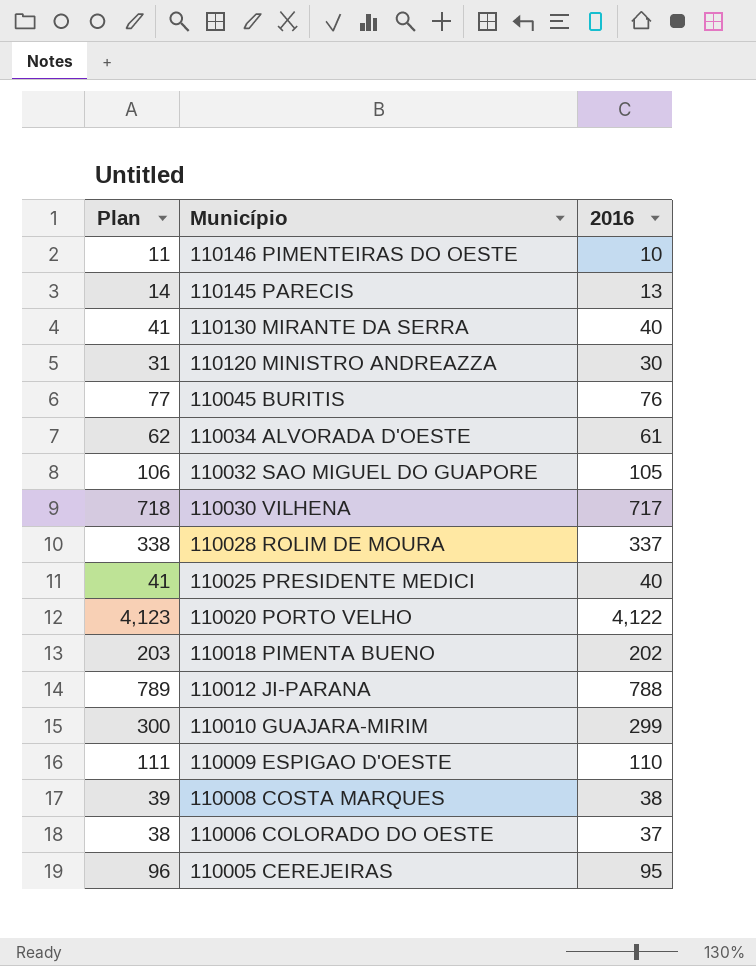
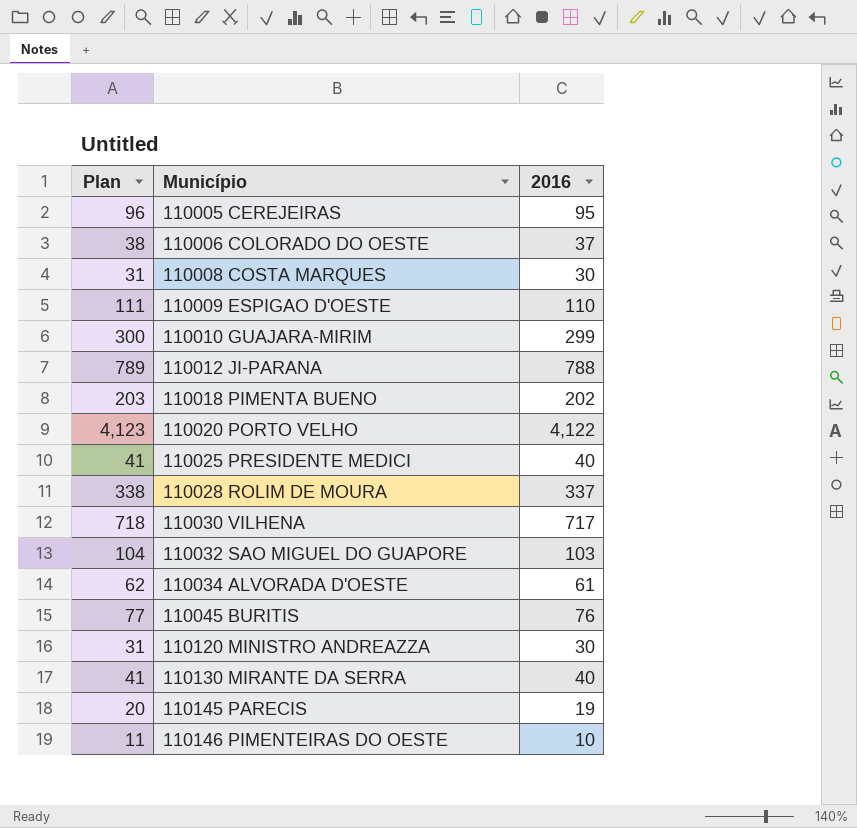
row order: Município descending -> Município ascending
110008 COSTA MARQUES | Plan: 39 -> 31
110008 COSTA MARQUES | 2016: 38 -> 30
110032 SAO MIGUEL DO GUAPORE | Plan: 106 -> 104
110032 SAO MIGUEL DO GUAPORE | 2016: 105 -> 103
110145 PARECIS | Plan: 14 -> 20
110145 PARECIS | 2016: 13 -> 19

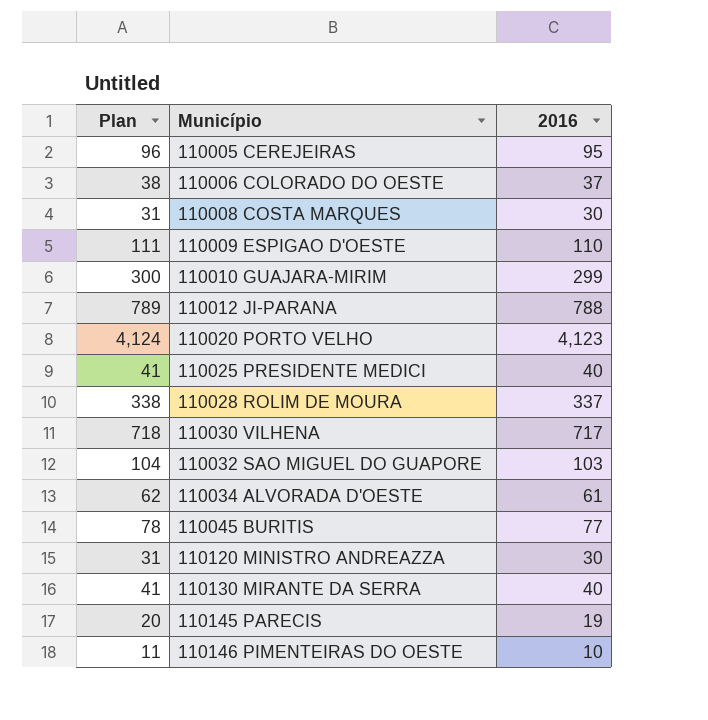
row 110018 PIMENTA BUENO: 203 | 202 -> none
110020 PORTO VELHO | Plan: 4,123 -> 4,124
110020 PORTO VELHO | 2016: 4,122 -> 4,123
110045 BURITIS | Plan: 77 -> 78
110045 BURITIS | 2016: 76 -> 77

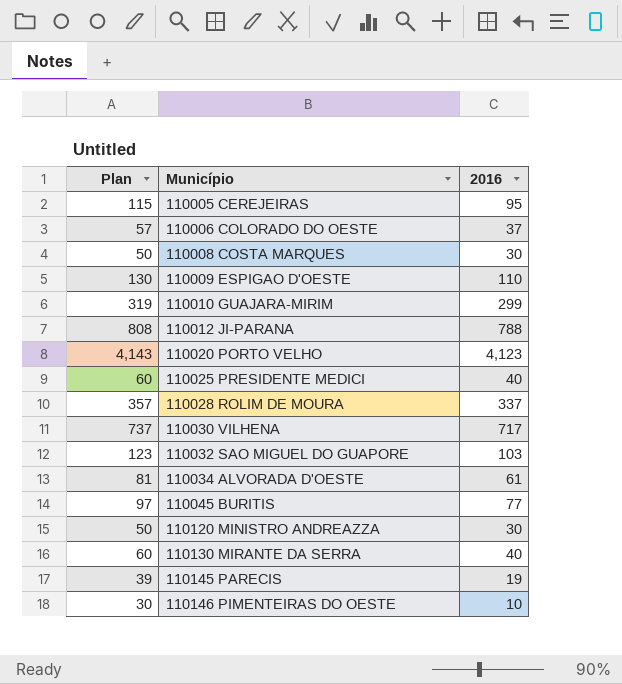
column Plan | formula: [2016] + 1 -> [2016] + 20

